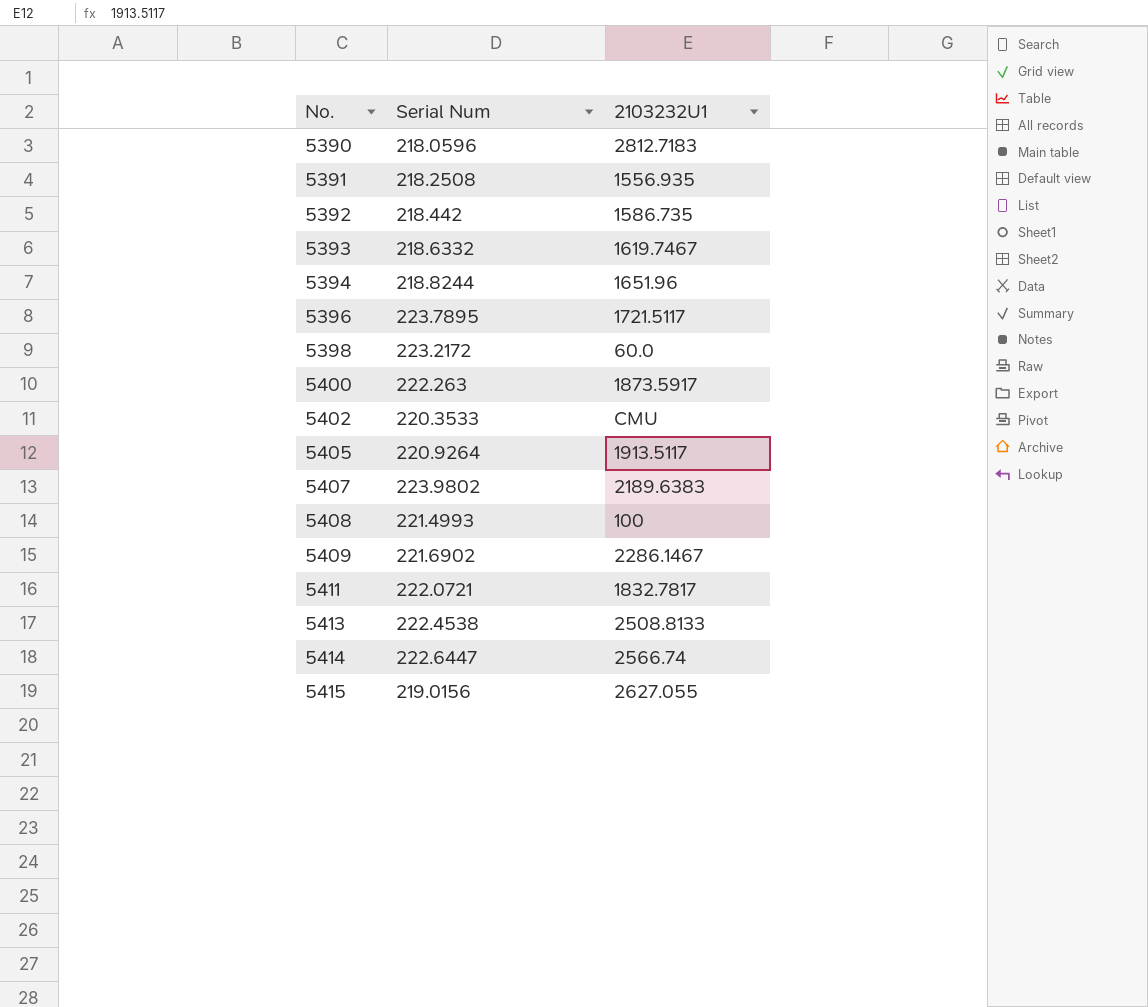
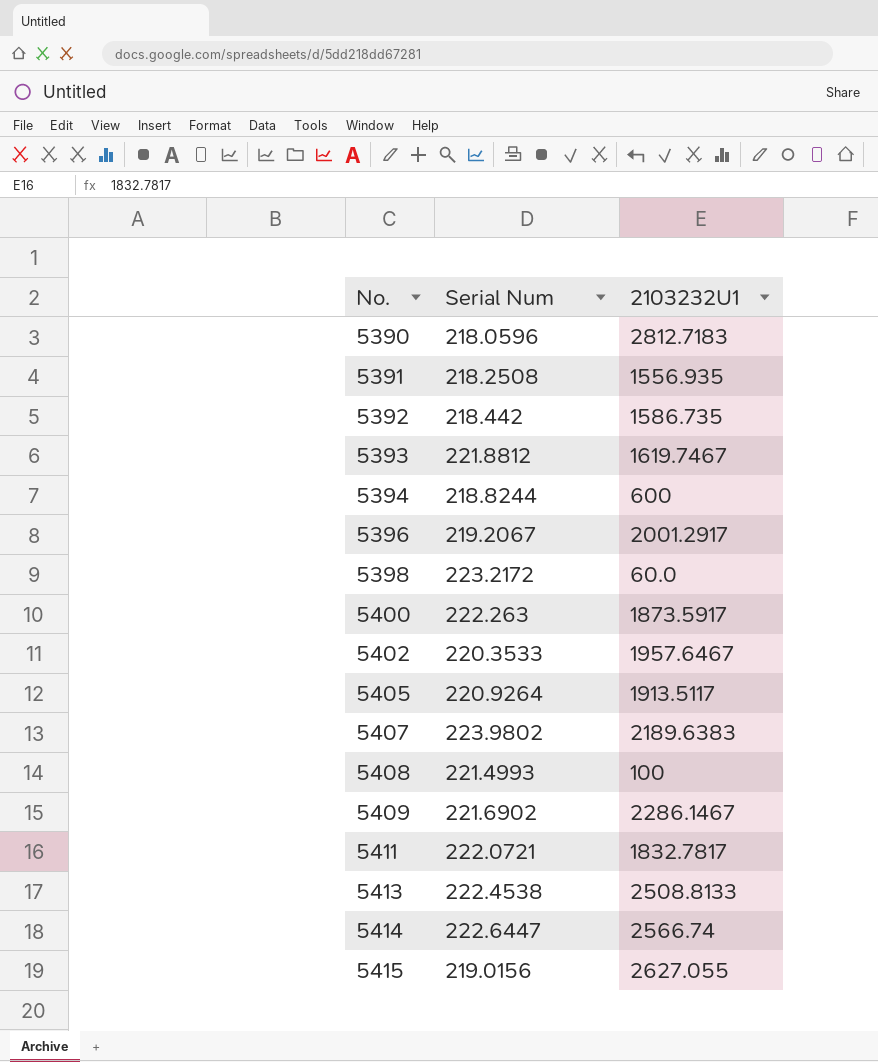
5393 | Serial Num: 218.6332 -> 221.8812
5394 | 2103232U1: 1651.96 -> 600
5396 | Serial Num: 223.7895 -> 219.2067
5396 | 2103232U1: 1721.5117 -> 2001.2917
5402 | 2103232U1: CMU -> 1957.6467

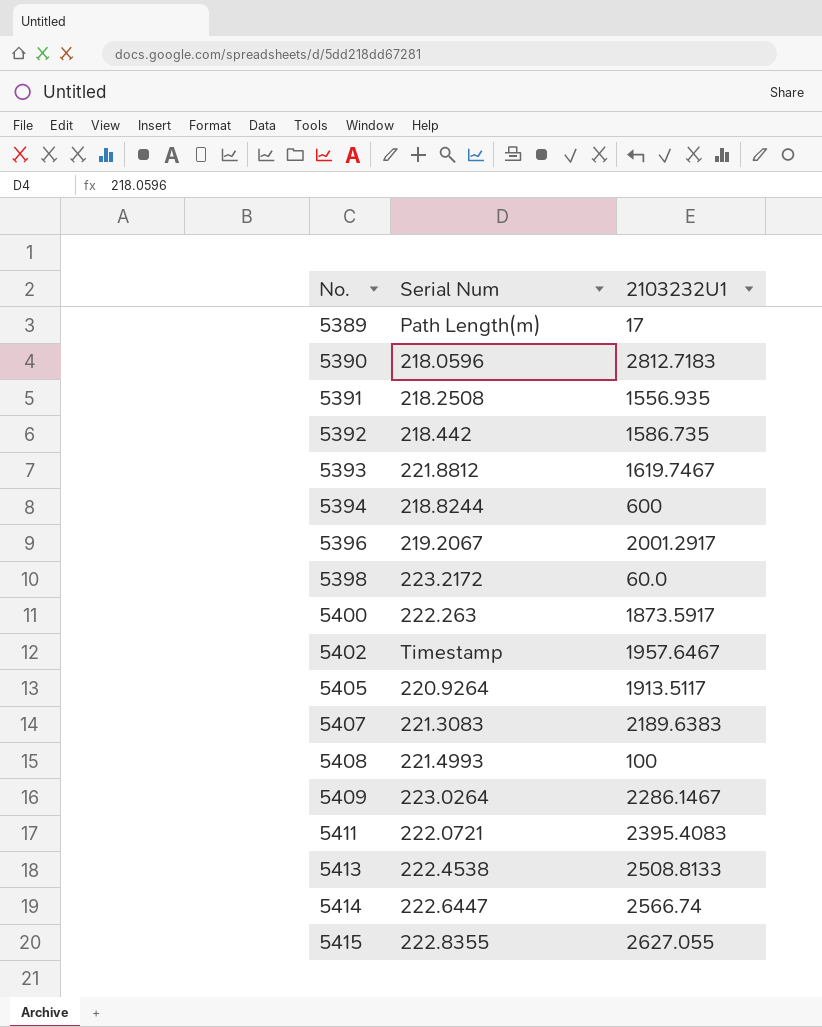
row 5389: none -> Path Length(m) | 17
5402 | Serial Num: 220.3533 -> Timestamp
5407 | Serial Num: 223.9802 -> 221.3083
5409 | Serial Num: 221.6902 -> 223.0264
5411 | 2103232U1: 1832.7817 -> 2395.4083
5415 | Serial Num: 219.0156 -> 222.8355

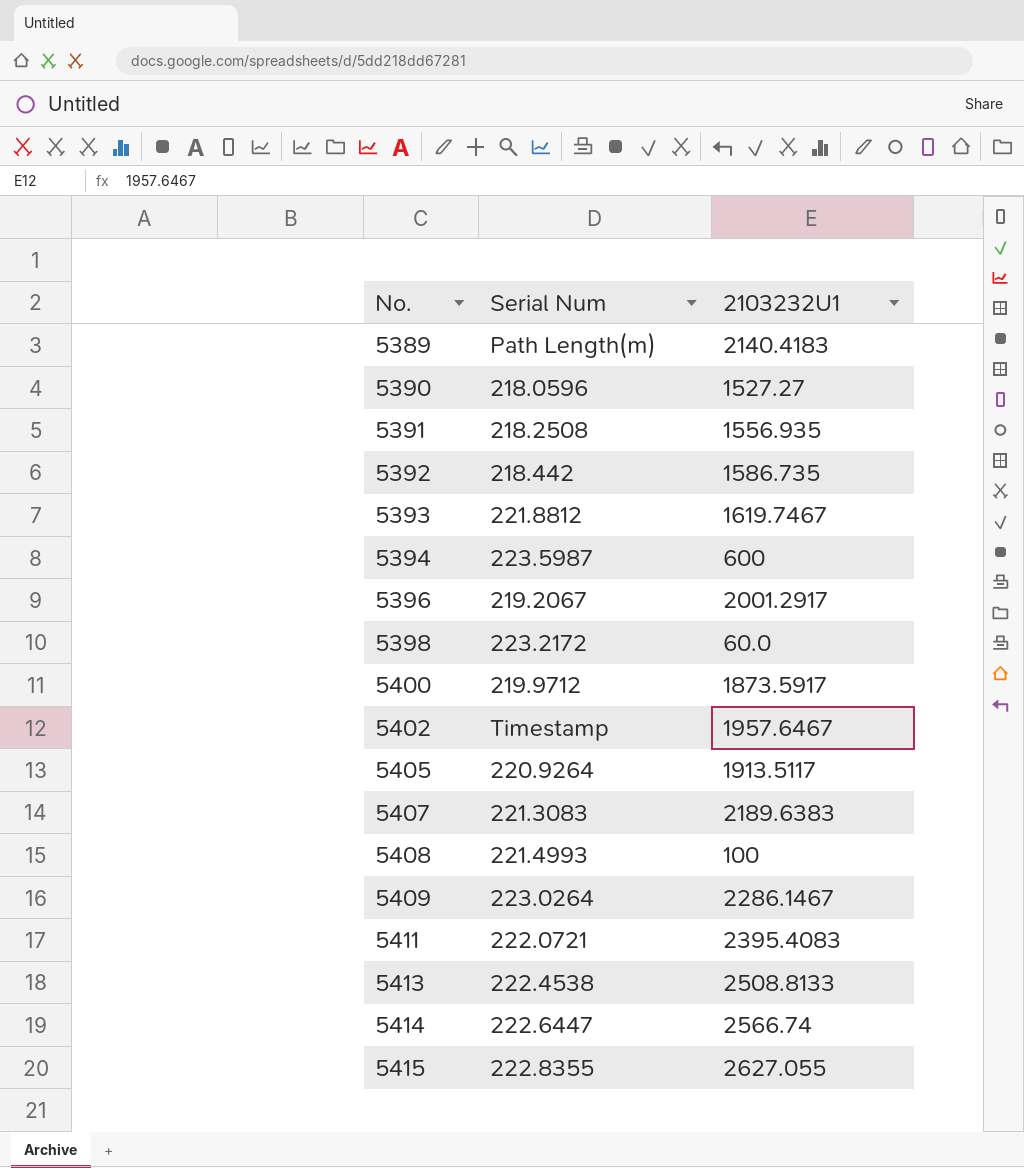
5389 | 2103232U1: 17 -> 2140.4183
5390 | 2103232U1: 2812.7183 -> 1527.27
5394 | Serial Num: 218.8244 -> 223.5987
5400 | Serial Num: 222.263 -> 219.9712

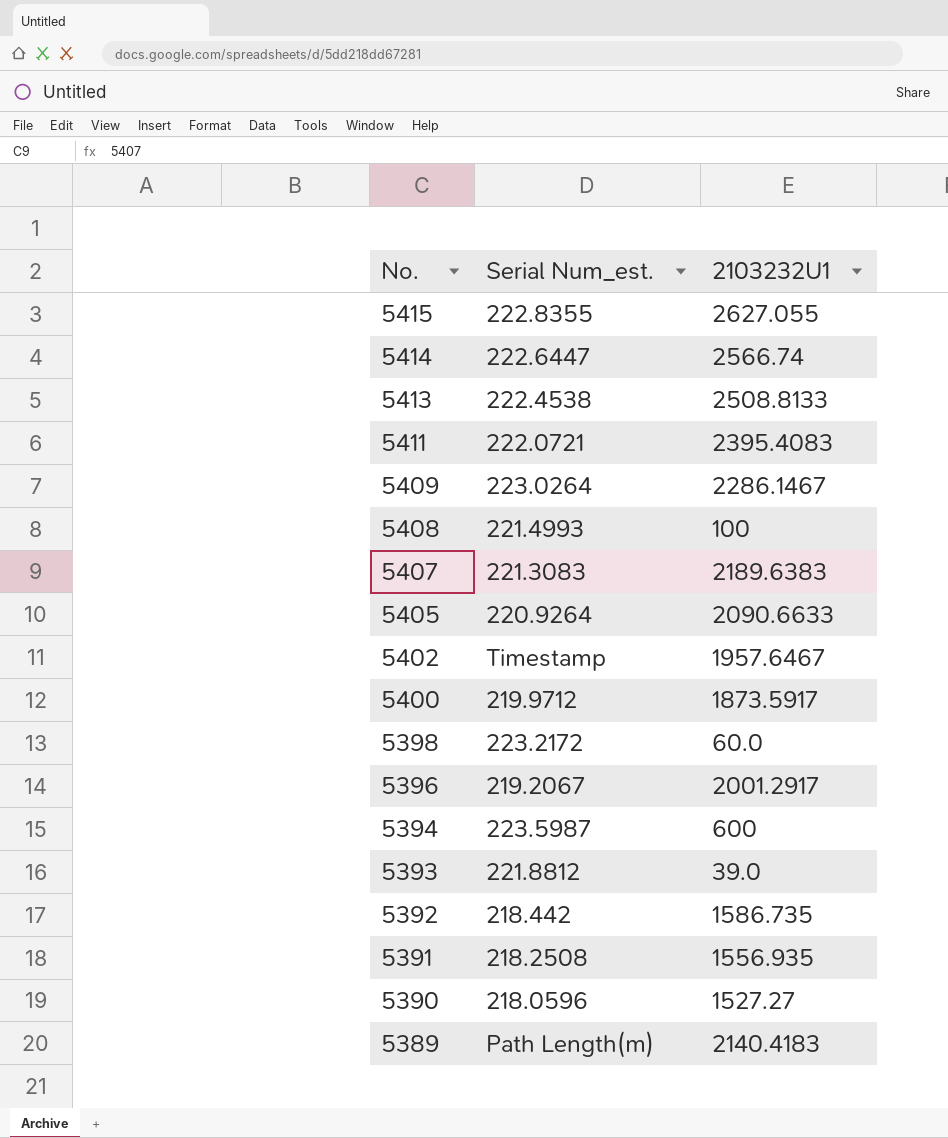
row order: No. ascending -> No. descending
column name: Serial Num -> Serial Num_est.
5405 | 2103232U1: 1913.5117 -> 2090.6633
5393 | 2103232U1: 1619.7467 -> 39.0

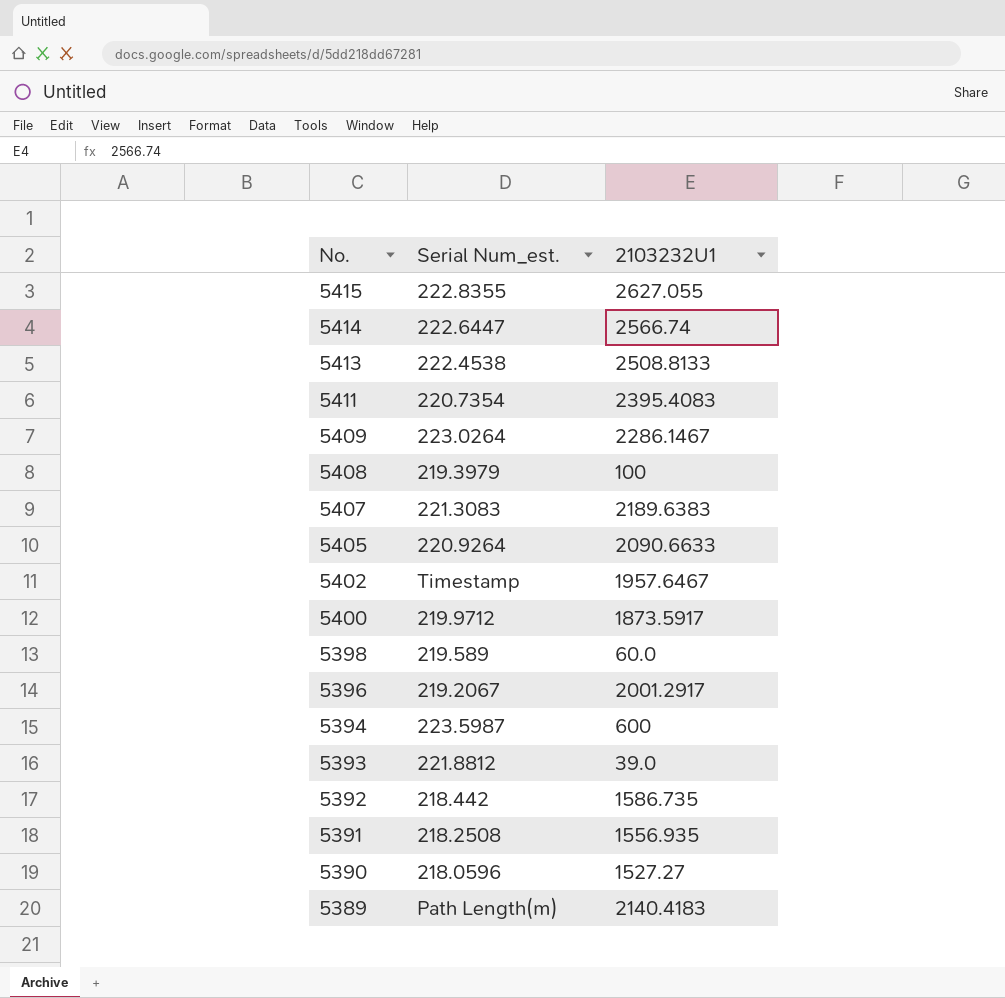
5411 | Serial Num_est.: 222.0721 -> 220.7354
5408 | Serial Num_est.: 221.4993 -> 219.3979
5398 | Serial Num_est.: 223.2172 -> 219.589

